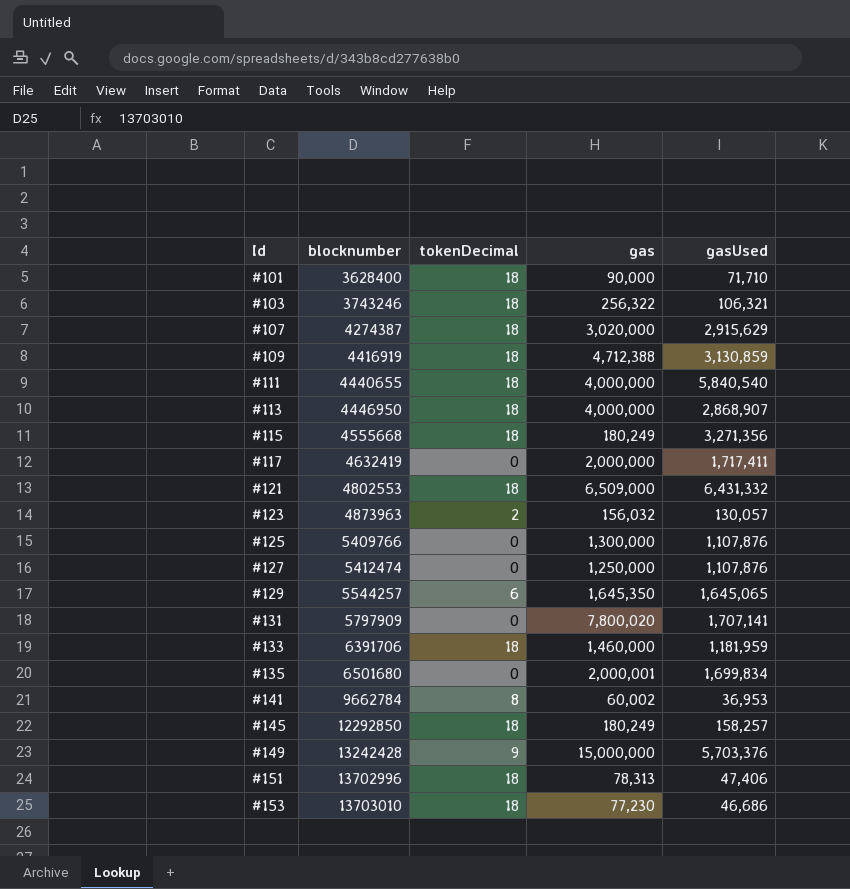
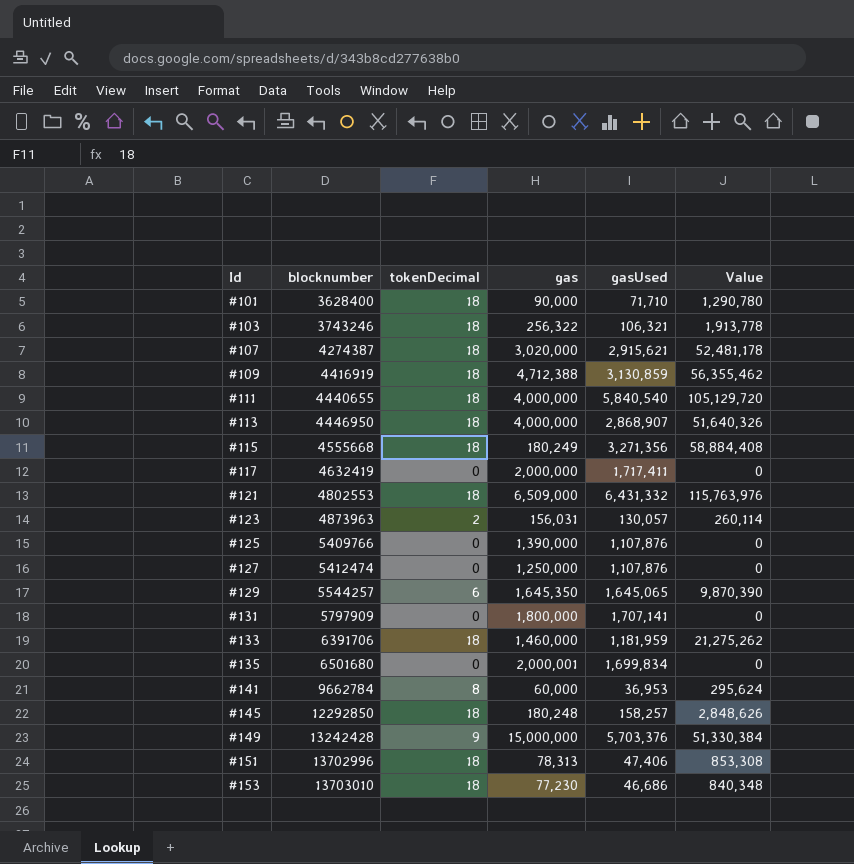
column Value | formula: none -> [tokenDecimal] * [gasUsed]
#107 | gasUsed: 2,915,629 -> 2,915,621
#123 | gas: 156,032 -> 156,031
#125 | gas: 1,300,000 -> 1,390,000
#131 | gas: 7,800,020 -> 1,800,000
#141 | gas: 60,002 -> 60,000
#145 | gas: 180,249 -> 180,248

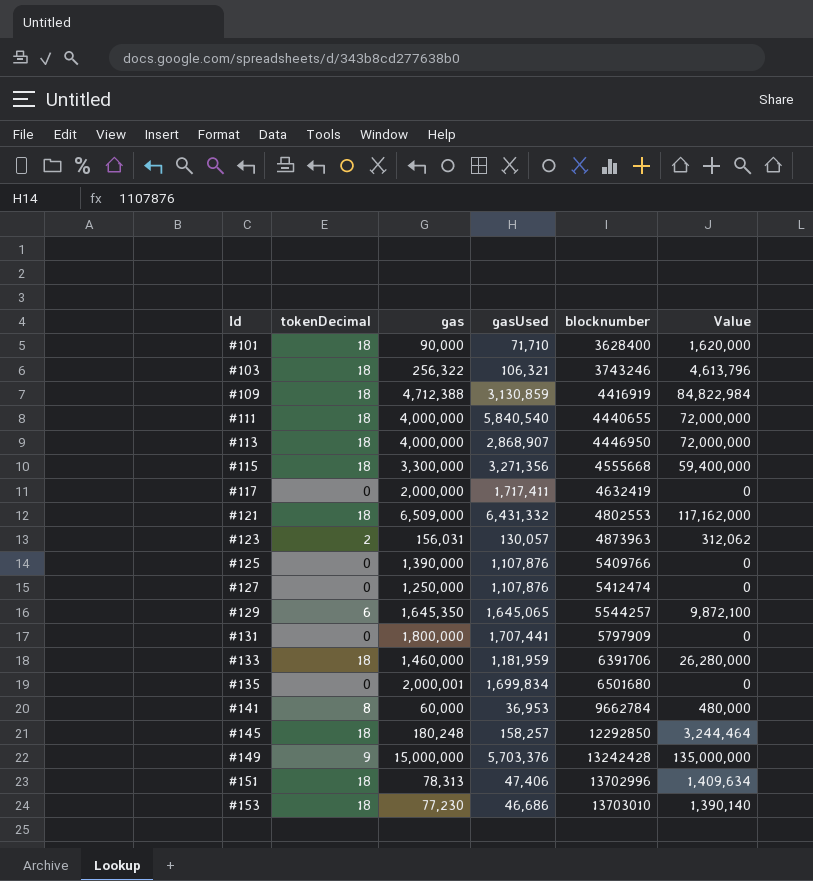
column blocknumber | position: 2 -> 5
column Value | formula: [tokenDecimal] * [gasUsed] -> [tokenDecimal] * [gas]
row #107: 4274387 | 18 | 3,020,000 | 2,915,621 | 52,481,178 -> none
#115 | gas: 180,249 -> 3,300,000
#131 | gasUsed: 1,707,141 -> 1,707,441

